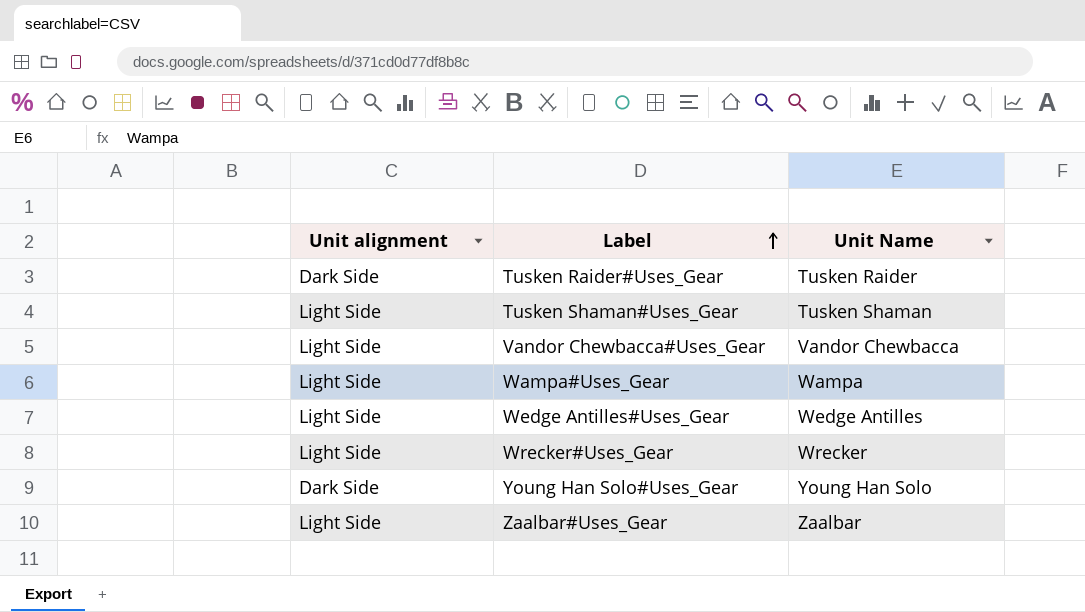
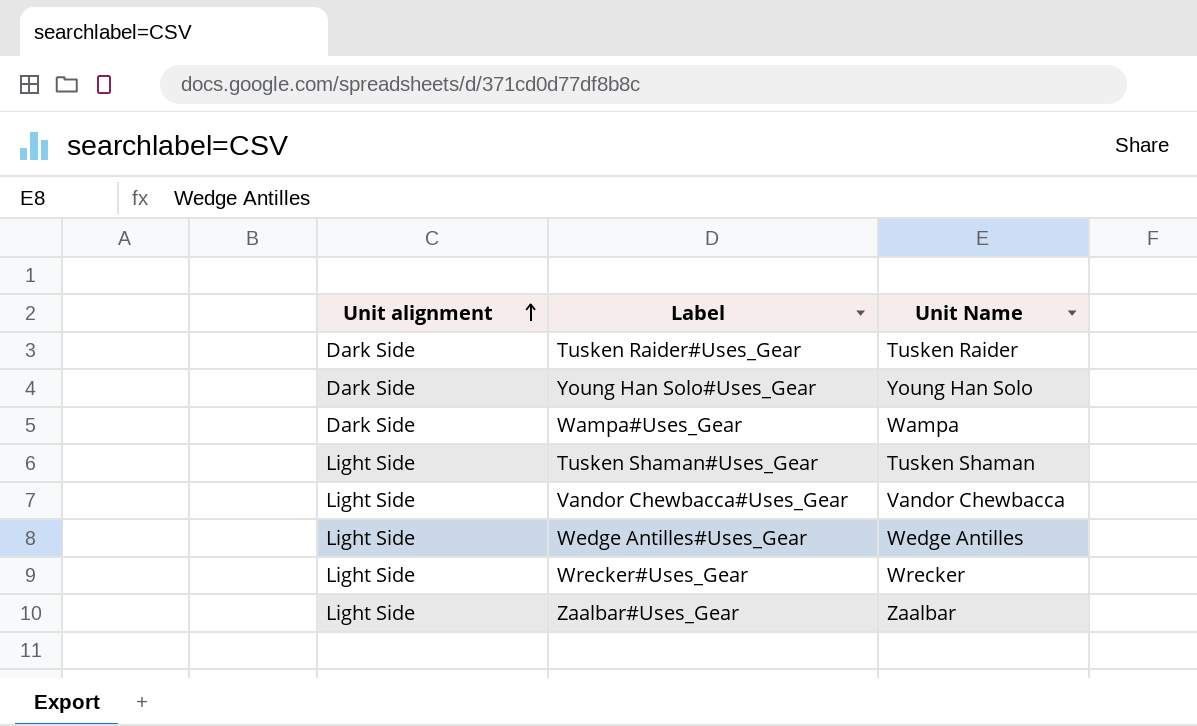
row order: Label ascending -> Unit alignment ascending
Wampa#Uses_Gear | Unit alignment: Light Side -> Dark Side

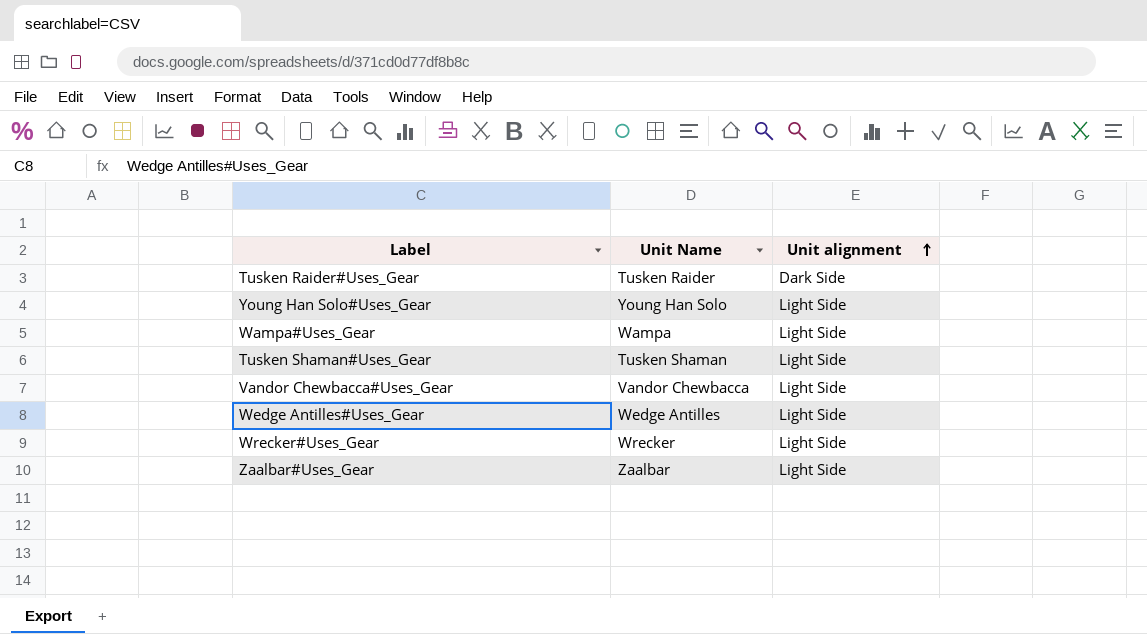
column Unit alignment | position: 1 -> 3
Young Han Solo#Uses_Gear | Unit alignment: Dark Side -> Light Side
Wampa#Uses_Gear | Unit alignment: Dark Side -> Light Side

